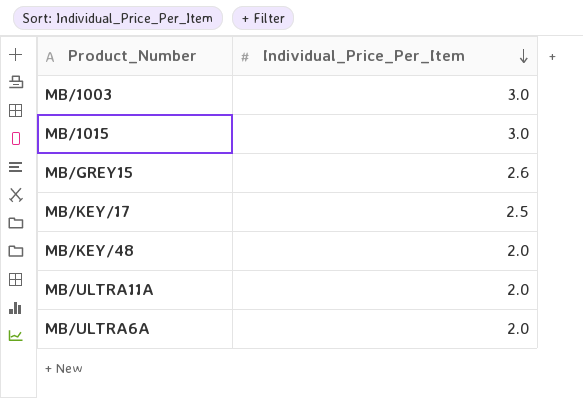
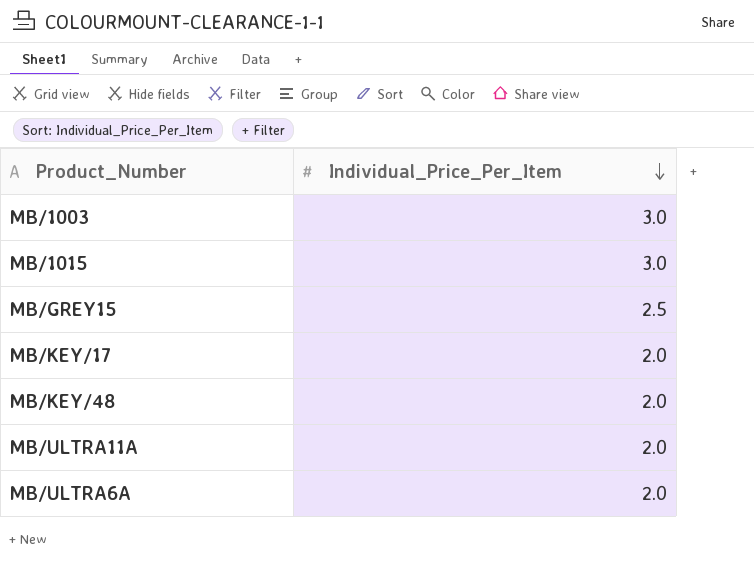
MB/GREY15 | Individual_Price_Per_Item: 2.6 -> 2.5
MB/KEY/17 | Individual_Price_Per_Item: 2.5 -> 2.0

